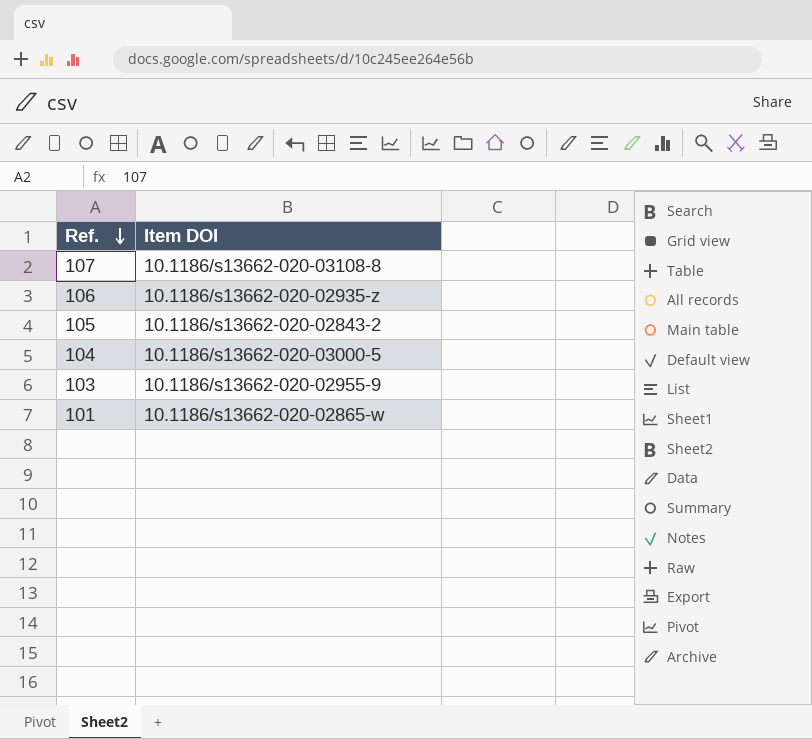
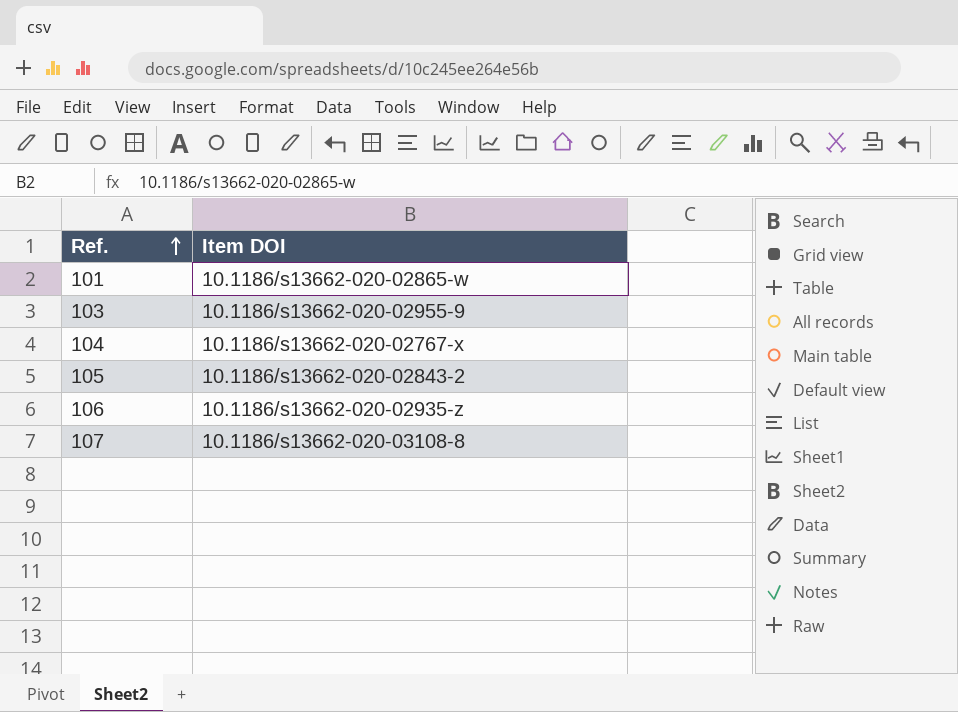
row order: Ref. descending -> Ref. ascending
104 | Item DOI: 10.1186/s13662-020-03000-5 -> 10.1186/s13662-020-02767-x

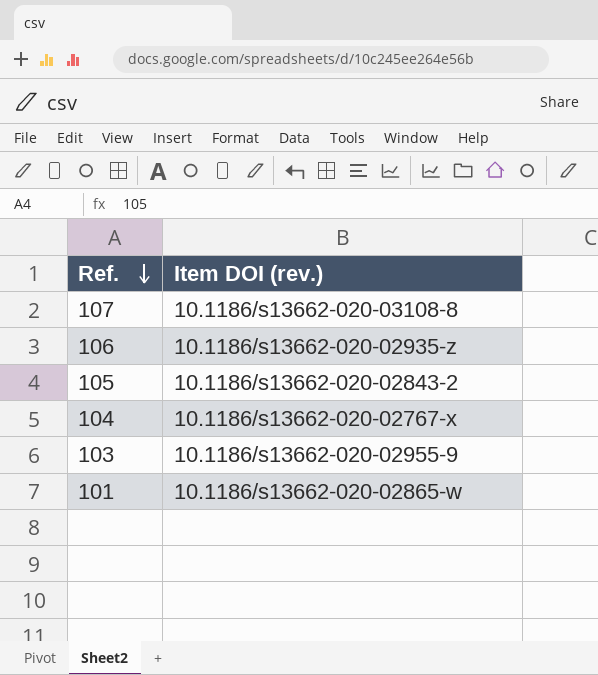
row order: Ref. ascending -> Ref. descending
column name: Item DOI -> Item DOI (rev.)

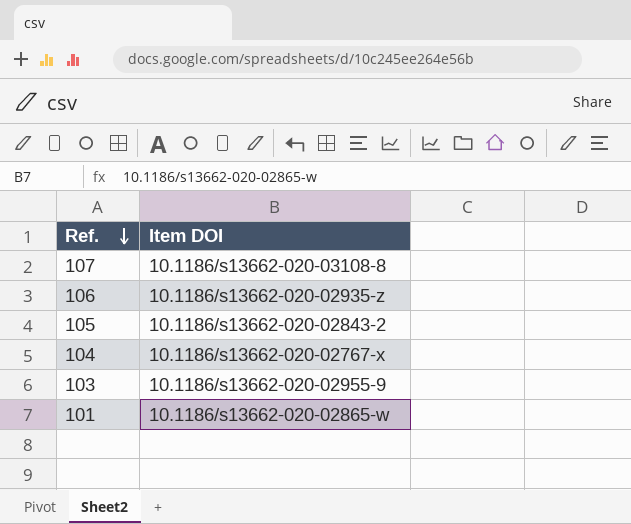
column name: Item DOI (rev.) -> Item DOI

